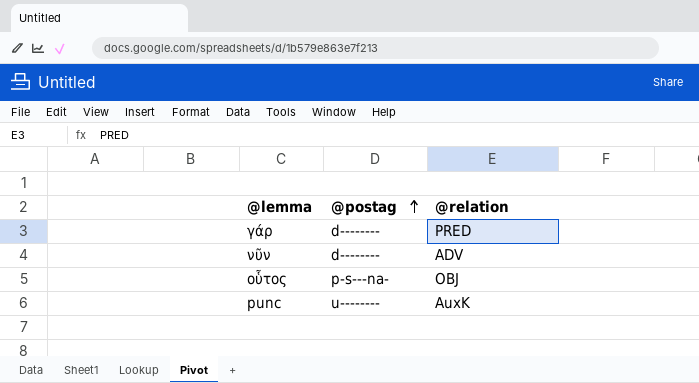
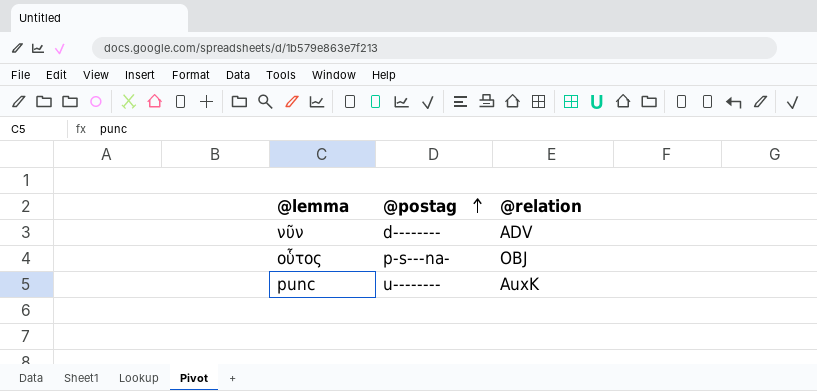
row γάρ: d-------- | PRED -> none

